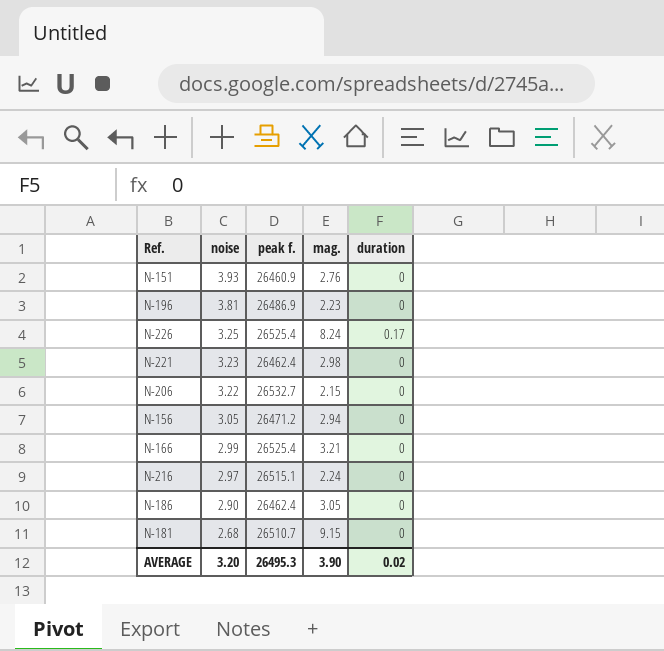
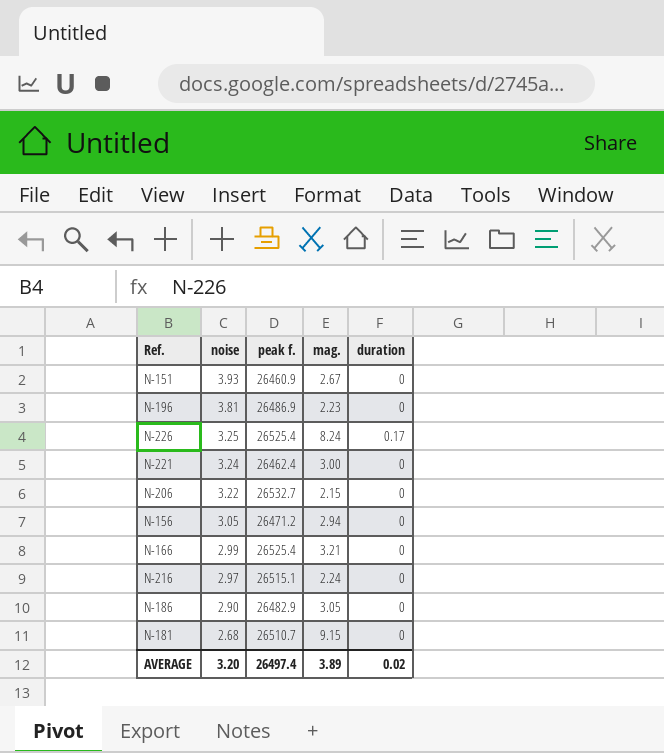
N-151 | mag.: 2.76 -> 2.67
N-221 | noise: 3.23 -> 3.24
N-221 | mag.: 2.98 -> 3.00
N-186 | peak f.: 26462.4 -> 26482.9
AVERAGE | peak f.: 26495.3 -> 26497.4
AVERAGE | mag.: 3.90 -> 3.89

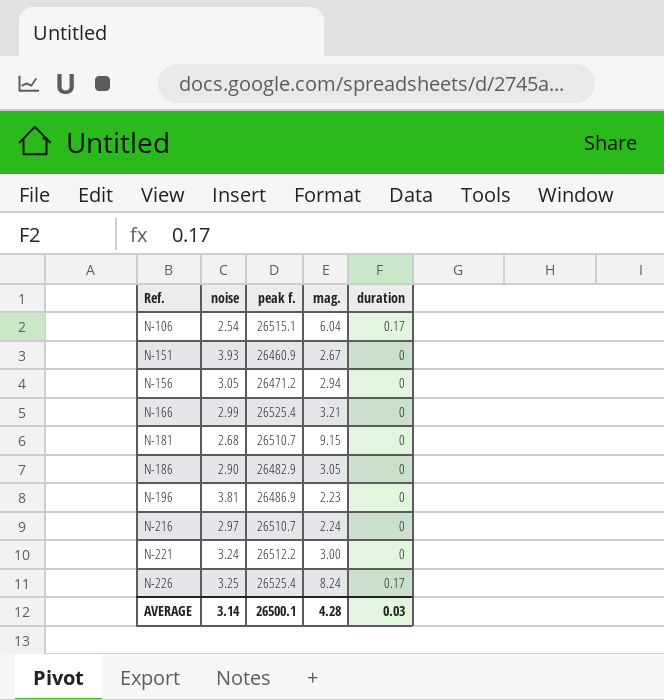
row order: noise descending -> Ref. ascending
row N-206: 3.22 | 26532.7 | 2.15 | 0 -> none
row N-106: none -> 2.54 | 26515.1 | 6.04 | 0.17
N-216 | peak f.: 26515.1 -> 26510.7
N-221 | peak f.: 26462.4 -> 26512.2
AVERAGE | noise: 3.20 -> 3.14
AVERAGE | peak f.: 26497.4 -> 26500.1
AVERAGE | mag.: 3.89 -> 4.28
AVERAGE | duration: 0.02 -> 0.03

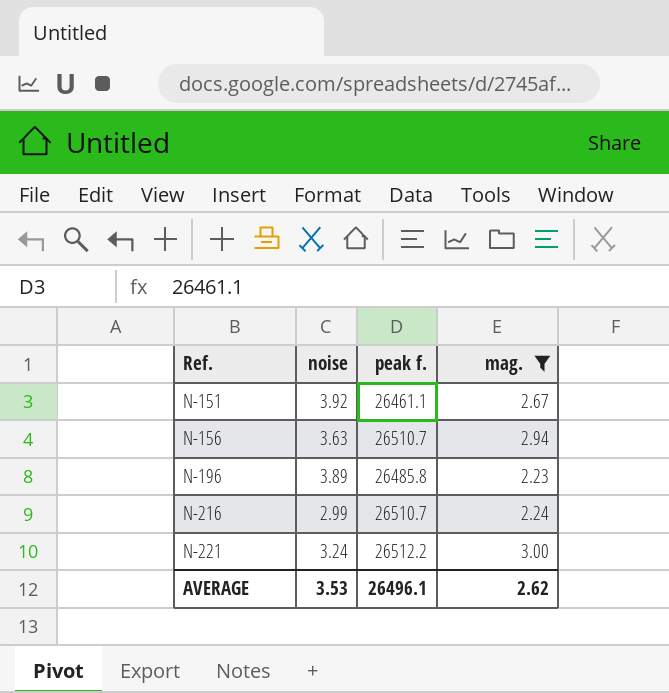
filter: none -> mag. <= 3.00
column duration | position: 5 -> none
N-151 | noise: 3.93 -> 3.92
N-151 | peak f.: 26460.9 -> 26461.1
N-156 | noise: 3.05 -> 3.63
N-156 | peak f.: 26471.2 -> 26510.7
N-196 | noise: 3.81 -> 3.89
N-196 | peak f.: 26486.9 -> 26485.8
N-216 | noise: 2.97 -> 2.99
AVERAGE | noise: 3.14 -> 3.53
AVERAGE | peak f.: 26500.1 -> 26496.1
AVERAGE | mag.: 4.28 -> 2.62

